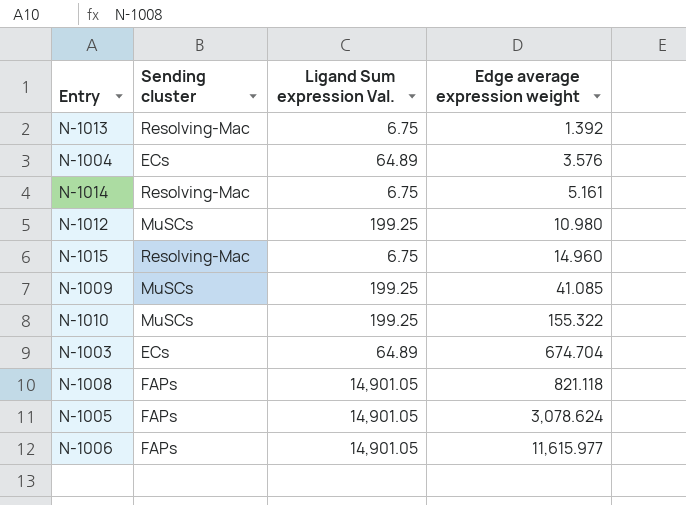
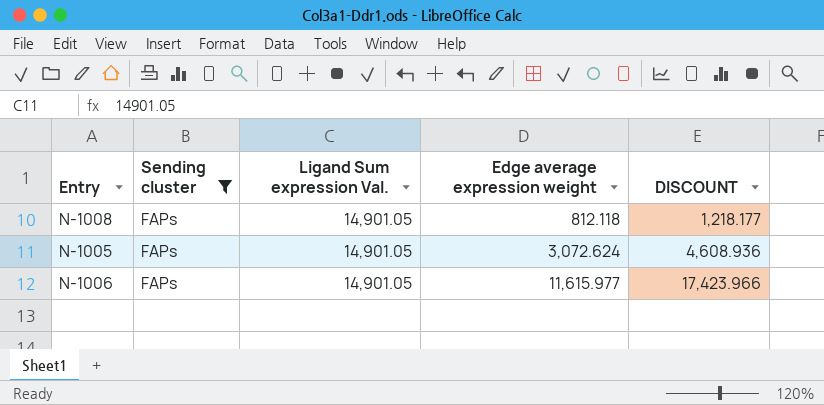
filter: none -> Sending cluster = FAPs
column DISCOUNT | formula: none -> [Edge average expression weight] * 1.5
N-1008 | Edge average expression weight: 821.118 -> 812.118
N-1005 | Edge average expression weight: 3,078.624 -> 3,072.624

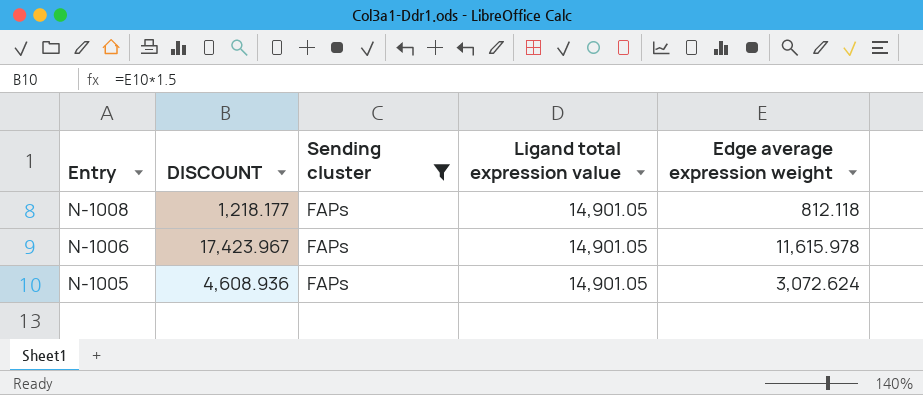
row order: Edge average expression weight ascending -> Entry descending
column DISCOUNT | position: 5 -> 2
column name: Ligand Sum expression Val. -> Ligand total expression value
N-1006 | DISCOUNT: 17,423.966 -> 17,423.967
N-1006 | Edge average expression weight: 11,615.977 -> 11,615.978

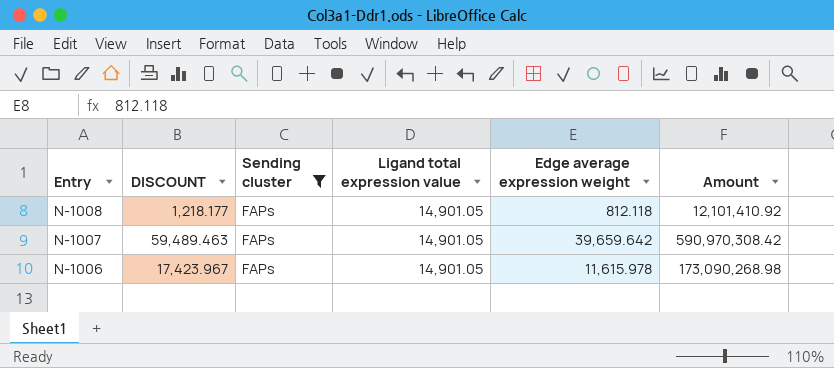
column Amount | formula: none -> [Ligand total expression value] * [Edge average expression weight]
row N-1005: 4,608.936 | FAPs | 14,901.05 | 3,072.624 -> none
row N-1007: none -> 59,489.463 | FAPs | 14,901.05 | 39,659.642 | 590,970,308.42

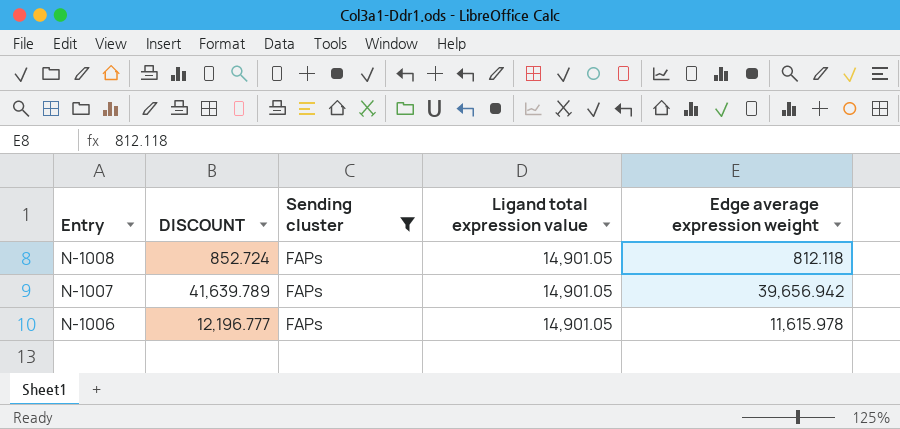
column Amount | formula: [Ligand total expression value] * [Edge average expression weight] -> none
column DISCOUNT | formula: [Edge average expression weight] * 1.5 -> [Edge average expression weight] * 1.05
N-1007 | Edge average expression weight: 39,659.642 -> 39,656.942

